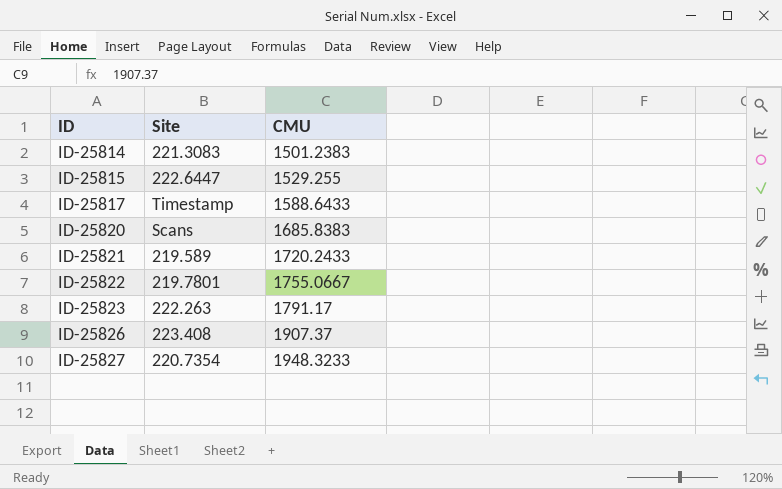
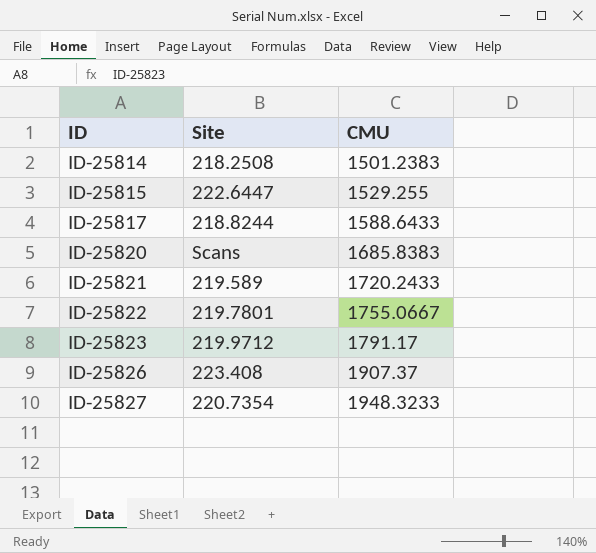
ID-25814 | Site: 221.3083 -> 218.2508
ID-25817 | Site: Timestamp -> 218.8244
ID-25823 | Site: 222.263 -> 219.9712

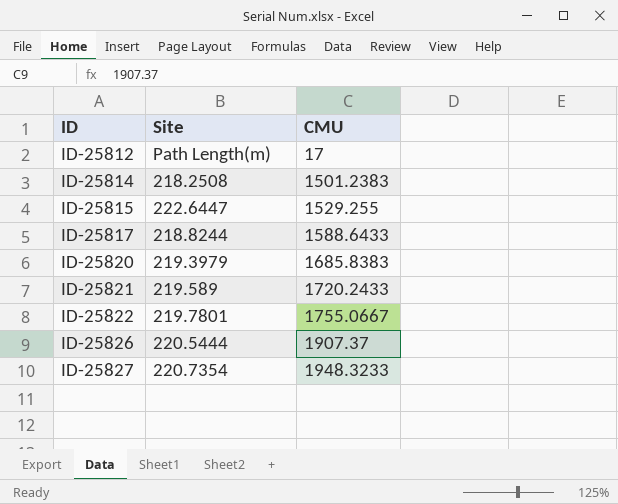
row ID-25823: 219.9712 | 1791.17 -> none
row ID-25812: none -> Path Length(m) | 17
ID-25820 | Site: Scans -> 219.3979
ID-25826 | Site: 223.408 -> 220.5444

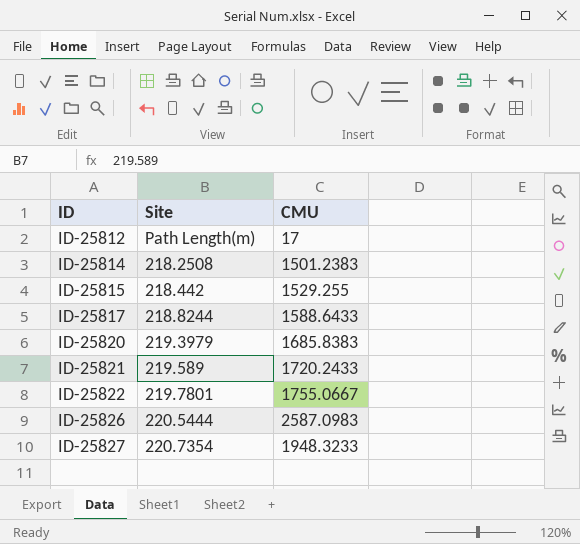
ID-25815 | Site: 222.6447 -> 218.442
ID-25826 | CMU: 1907.37 -> 2587.0983

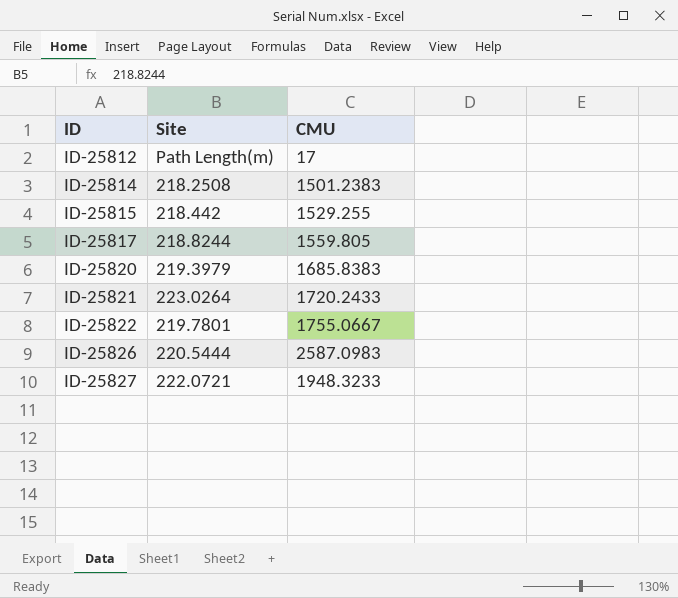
ID-25817 | CMU: 1588.6433 -> 1559.805
ID-25821 | Site: 219.589 -> 223.0264
ID-25827 | Site: 220.7354 -> 222.0721

